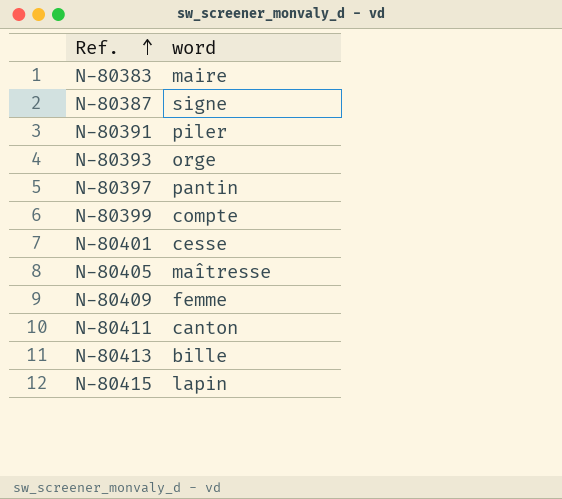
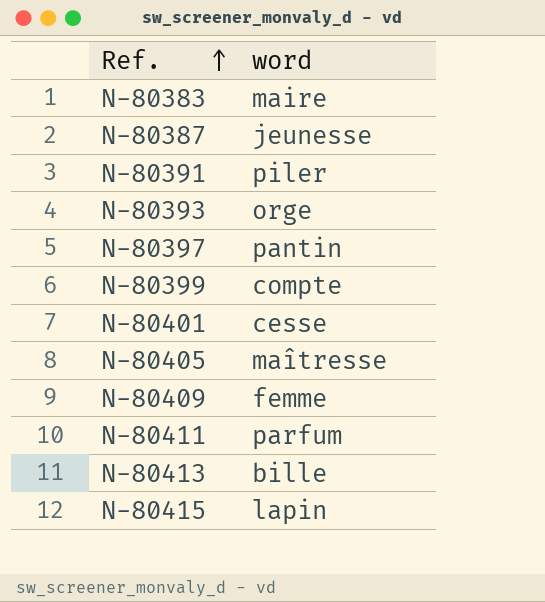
N-80387 | word: signe -> jeunesse
N-80411 | word: canton -> parfum

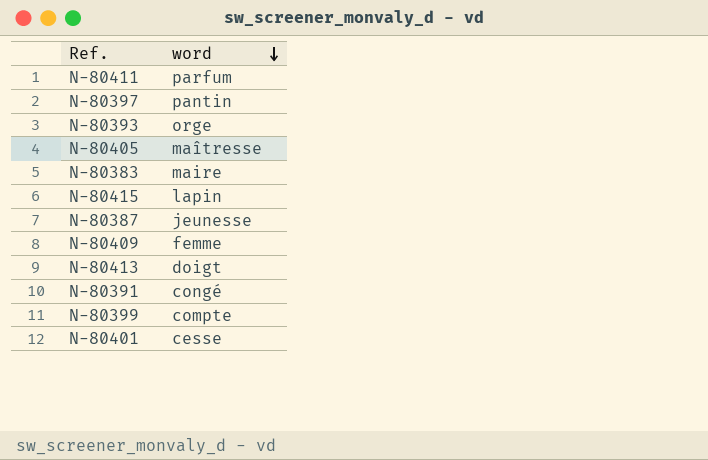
row order: Ref. ascending -> word descending
N-80413 | word: bille -> doigt
N-80391 | word: piler -> congé

